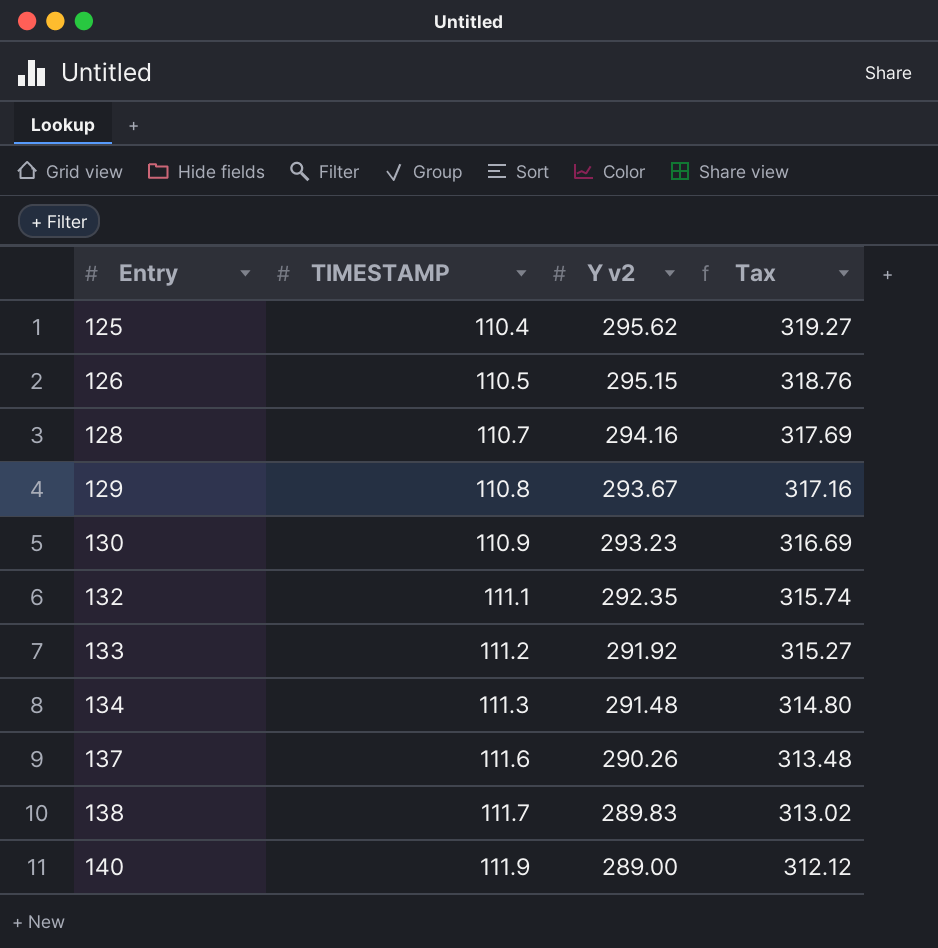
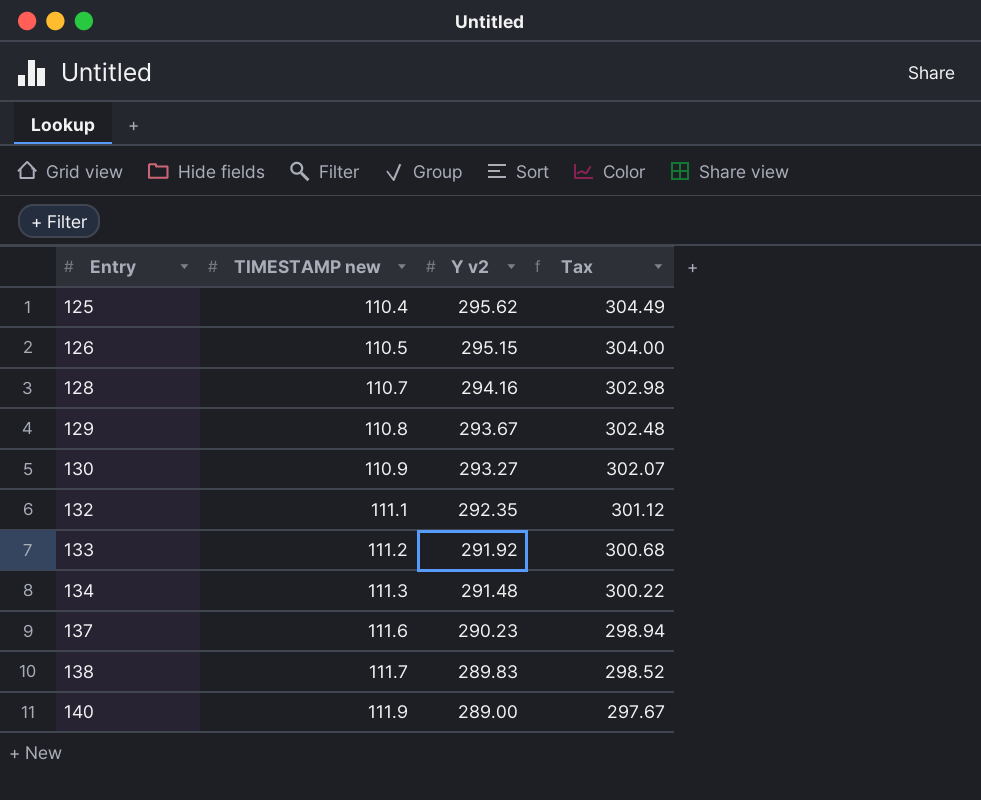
column name: TIMESTAMP -> TIMESTAMP new
column Tax | formula: [Y v2] * 1.08 -> [Y v2] * 1.03
130 | Y v2: 293.23 -> 293.27
137 | Y v2: 290.26 -> 290.23

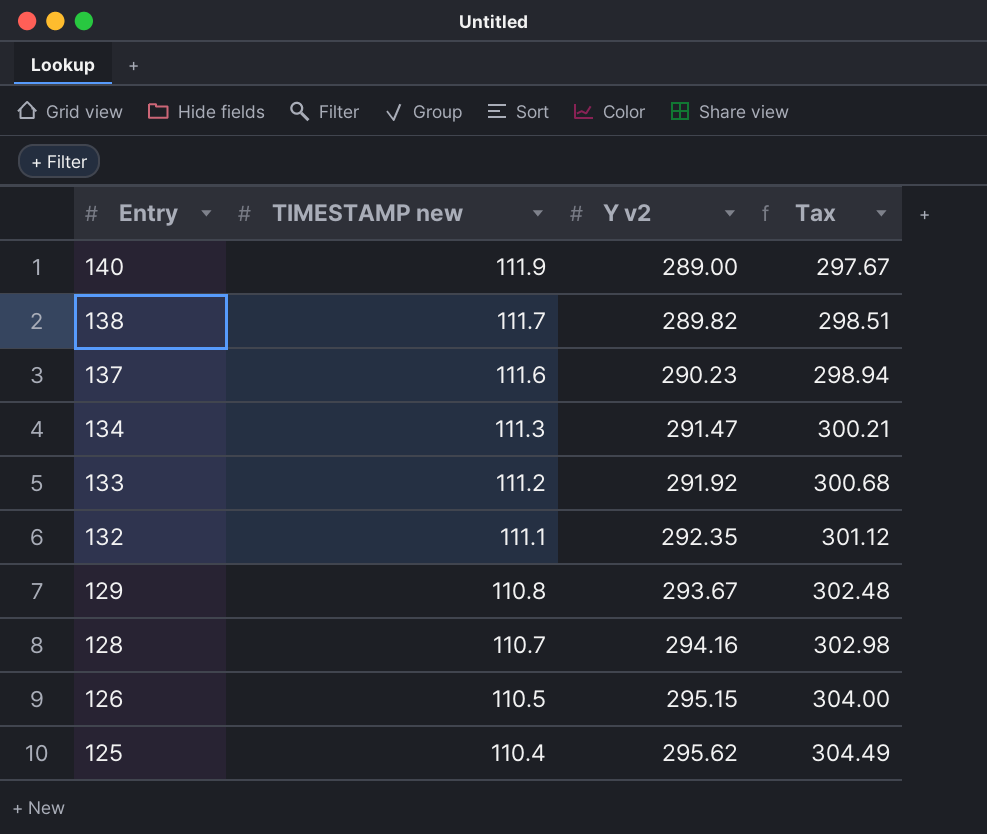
row order: Entry ascending -> Entry descending
row 130: 110.9 | 293.27 | 302.07 -> none
138 | Y v2: 289.83 -> 289.82
138 | Tax: 298.52 -> 298.51
134 | Y v2: 291.48 -> 291.47
134 | Tax: 300.22 -> 300.21

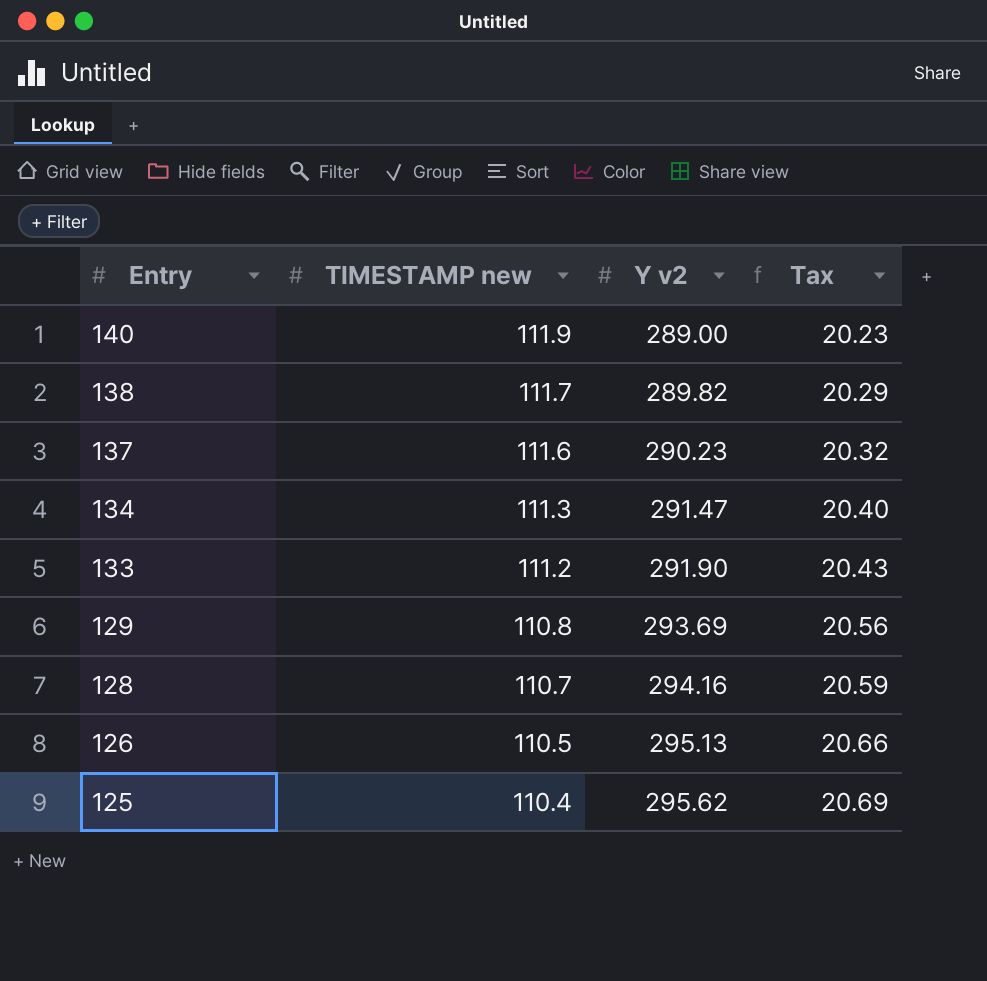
column Tax | formula: [Y v2] * 1.03 -> [Y v2] * 0.07
row 132: 111.1 | 292.35 | 301.12 -> none
133 | Y v2: 291.92 -> 291.90
129 | Y v2: 293.67 -> 293.69
126 | Y v2: 295.15 -> 295.13

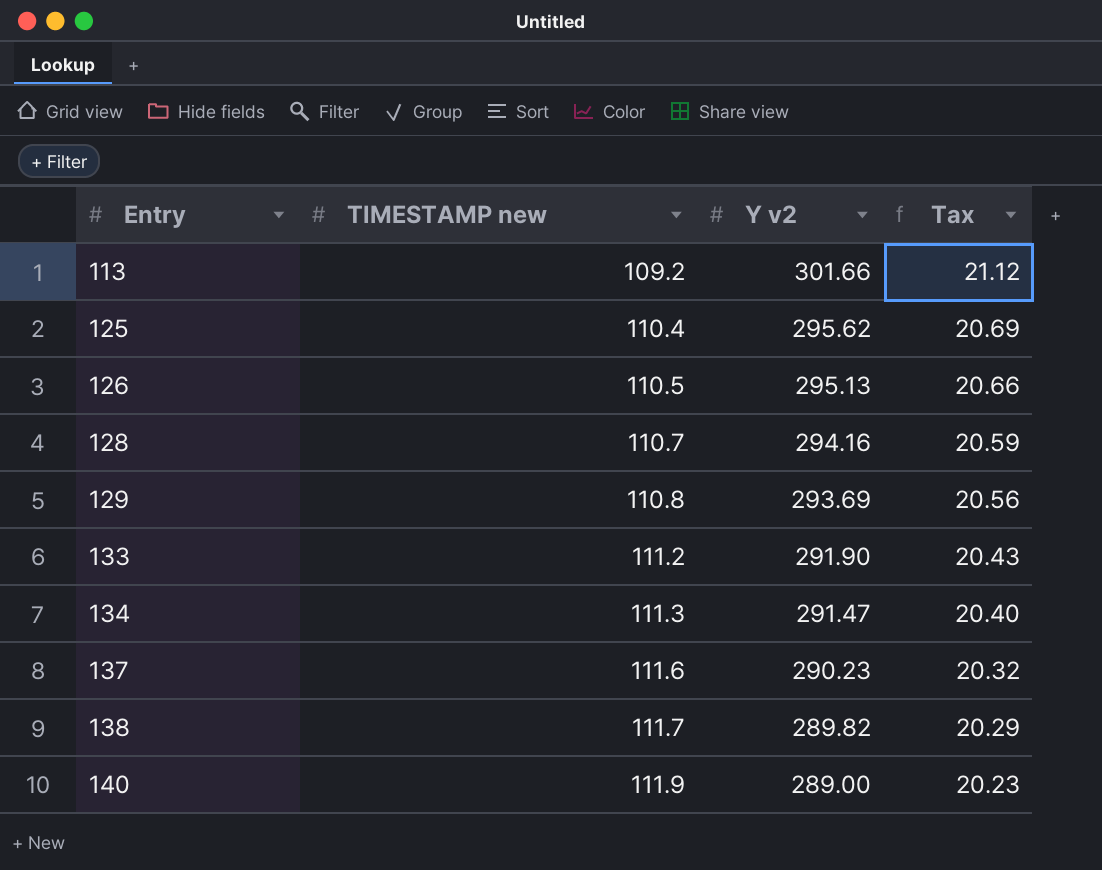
row order: Entry descending -> Entry ascending
row 113: none -> 109.2 | 301.66 | 21.12

